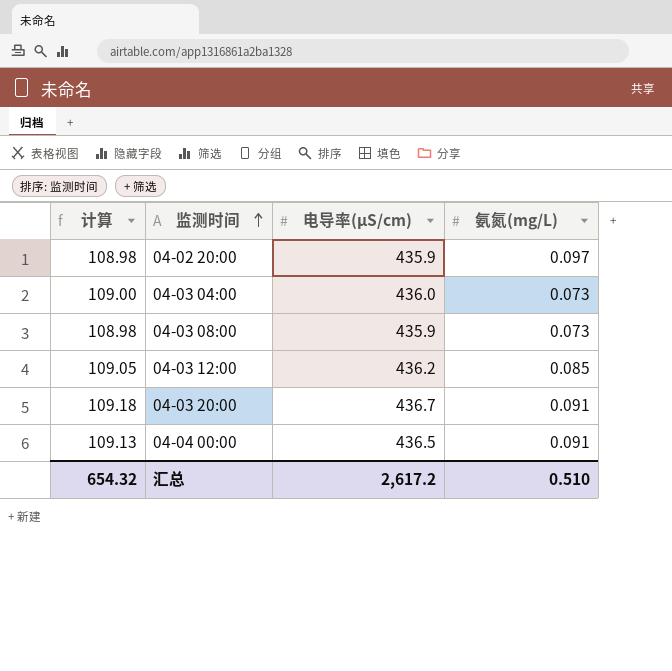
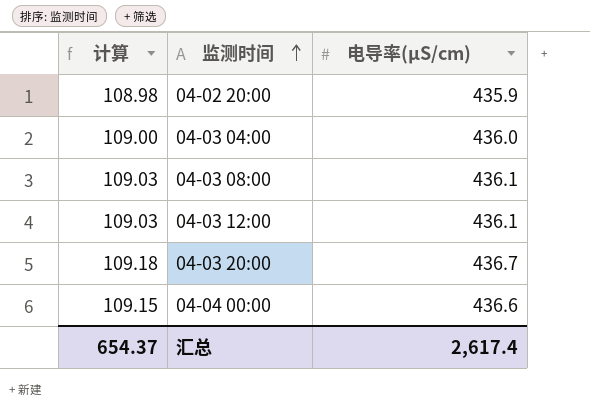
column 氨氮(mg/L) | position: 4 -> none
04-03 08:00 | 计算: 108.98 -> 109.03
04-03 08:00 | 电导率(μS/cm): 435.9 -> 436.1
04-03 12:00 | 计算: 109.05 -> 109.03
04-03 12:00 | 电导率(μS/cm): 436.2 -> 436.1
04-04 00:00 | 计算: 109.13 -> 109.15
04-04 00:00 | 电导率(μS/cm): 436.5 -> 436.6
汇总 | 计算: 654.32 -> 654.37
汇总 | 电导率(μS/cm): 2,617.2 -> 2,617.4

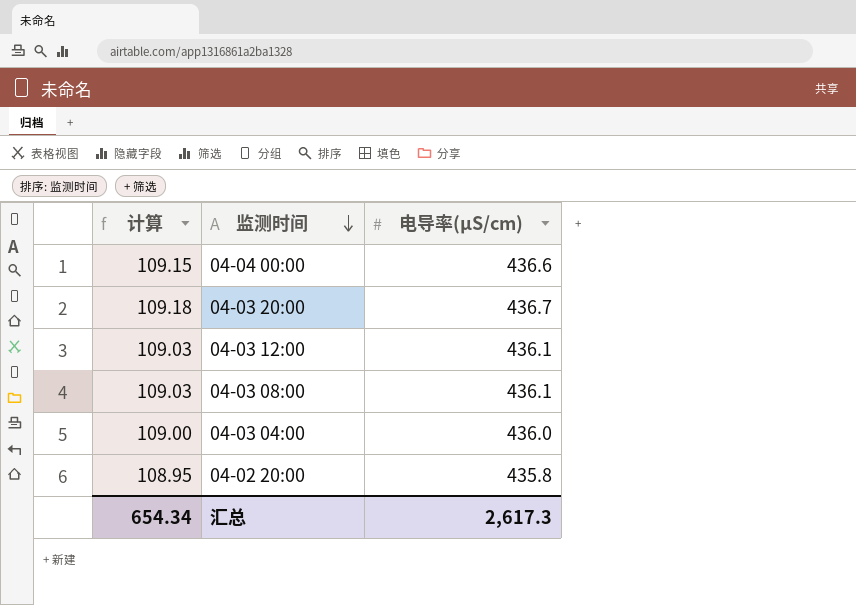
row order: 监测时间 ascending -> 监测时间 descending
04-02 20:00 | 计算: 108.98 -> 108.95
04-02 20:00 | 电导率(μS/cm): 435.9 -> 435.8
汇总 | 计算: 654.37 -> 654.34
汇总 | 电导率(μS/cm): 2,617.4 -> 2,617.3

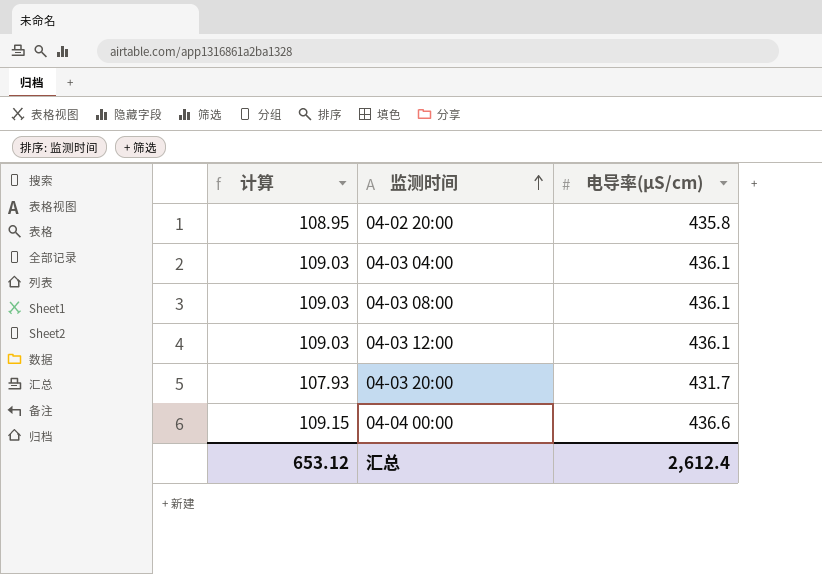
row order: 监测时间 descending -> 监测时间 ascending
04-03 04:00 | 计算: 109.00 -> 109.03
04-03 04:00 | 电导率(μS/cm): 436.0 -> 436.1
04-03 20:00 | 计算: 109.18 -> 107.93
04-03 20:00 | 电导率(μS/cm): 436.7 -> 431.7
汇总 | 计算: 654.34 -> 653.12
汇总 | 电导率(μS/cm): 2,617.3 -> 2,612.4

